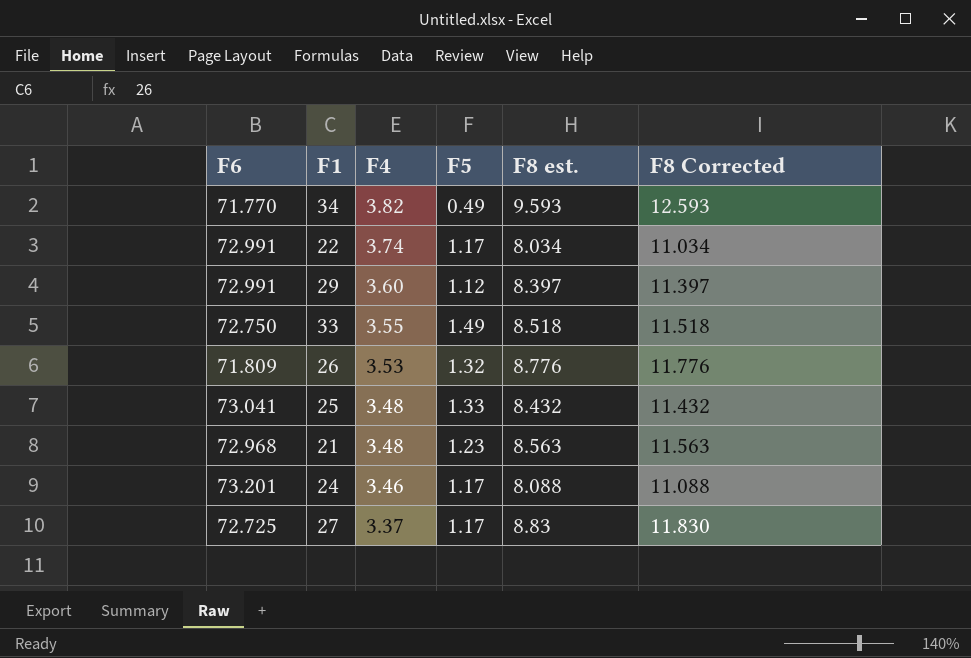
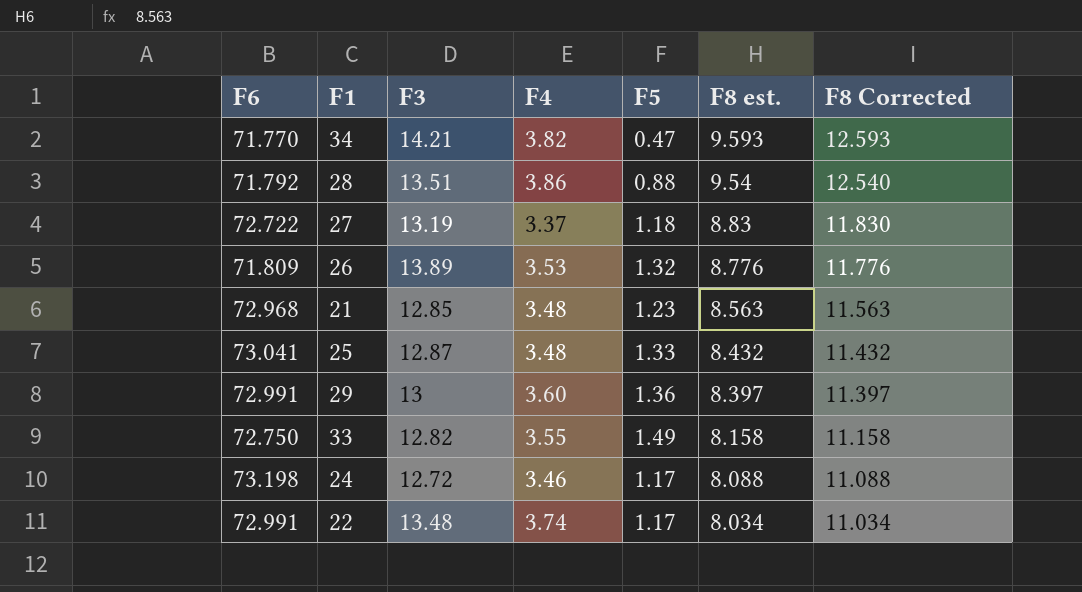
row order: F4 descending -> F8 est. descending
column F3 | position: none -> 3
34 | F5: 0.49 -> 0.47
row 28: none -> 71.792 | 13.51 | 3.86 | 0.88 | 9.54 | 12.540
27 | F6: 72.725 -> 72.722
27 | F5: 1.17 -> 1.18
29 | F5: 1.12 -> 1.36
33 | F8 est.: 8.518 -> 8.158
33 | F8 Corrected: 11.518 -> 11.158
24 | F6: 73.201 -> 73.198

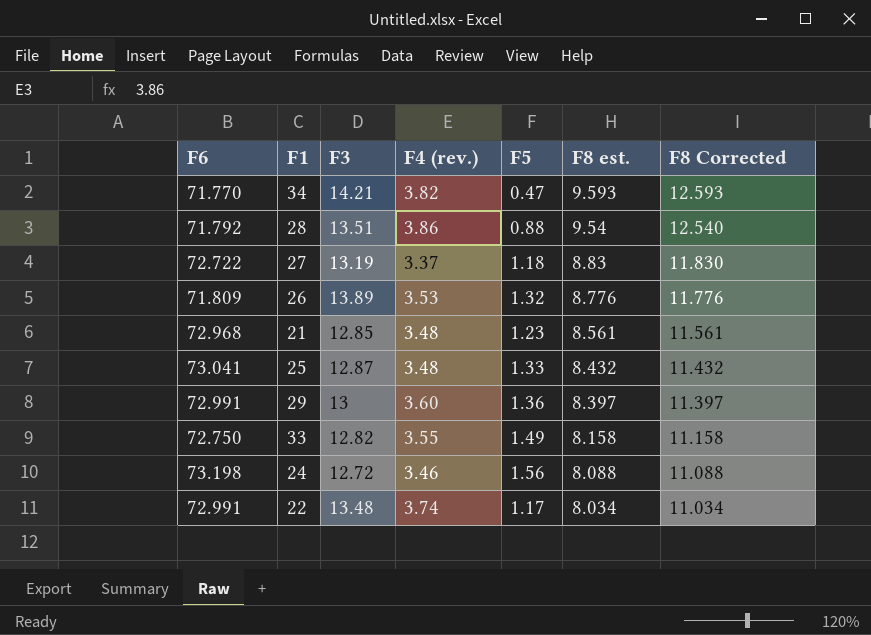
column name: F4 -> F4 (rev.)
21 | F8 est.: 8.563 -> 8.561
21 | F8 Corrected: 11.563 -> 11.561
24 | F5: 1.17 -> 1.56

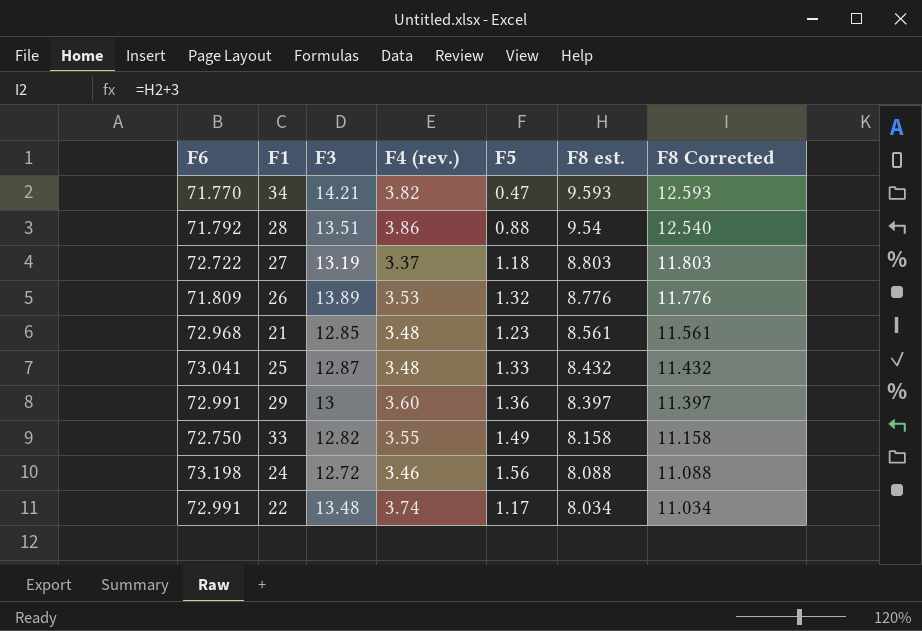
27 | F8 est.: 8.83 -> 8.803
27 | F8 Corrected: 11.830 -> 11.803

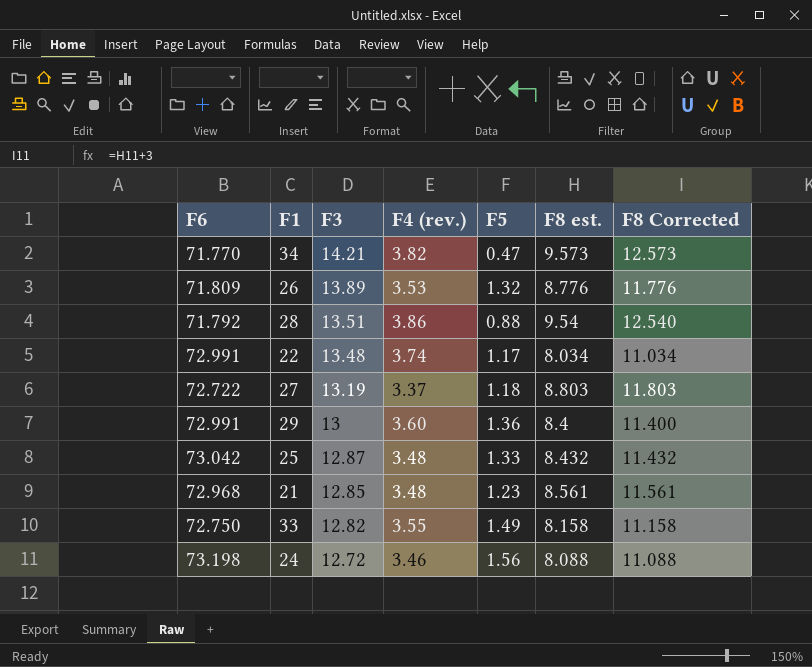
row order: F8 est. descending -> F3 descending
34 | F8 est.: 9.593 -> 9.573
34 | F8 Corrected: 12.593 -> 12.573
29 | F8 est.: 8.397 -> 8.4
29 | F8 Corrected: 11.397 -> 11.400
25 | F6: 73.041 -> 73.042

